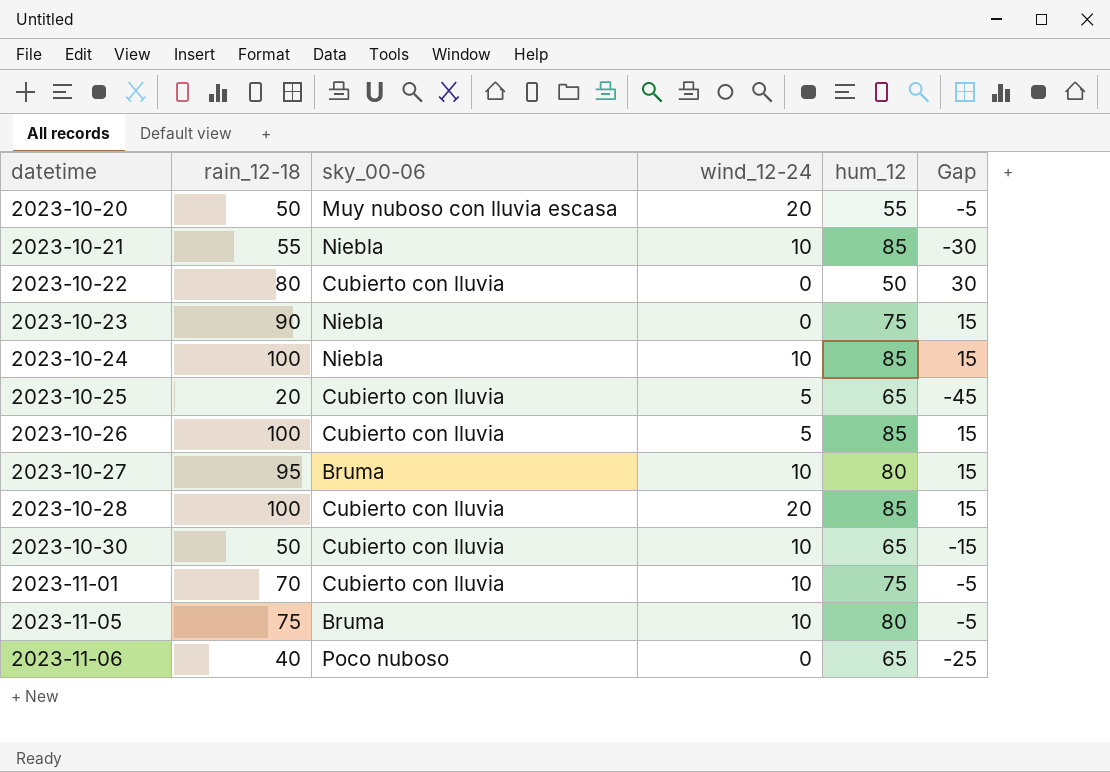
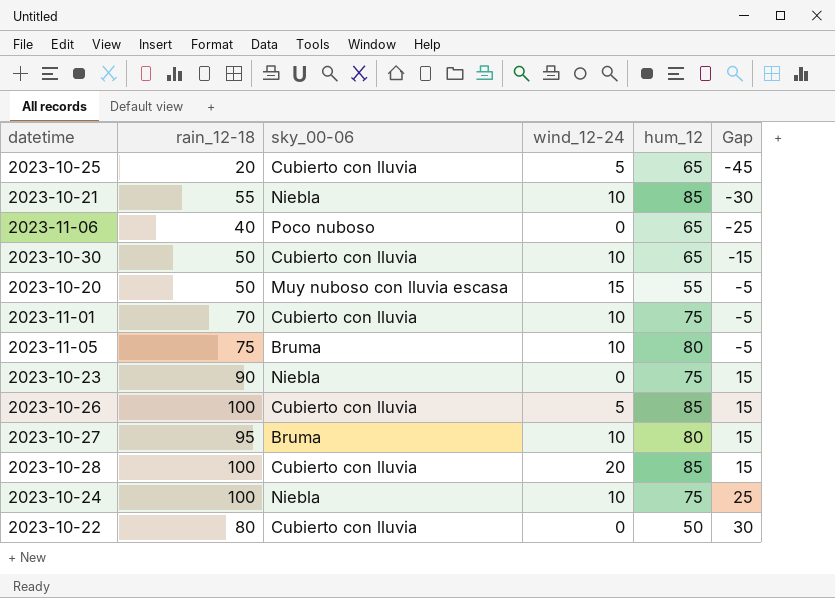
row order: datetime ascending -> Gap ascending
2023-10-20 | wind_12-24: 20 -> 15
2023-10-24 | hum_12: 85 -> 75
2023-10-24 | Gap: 15 -> 25

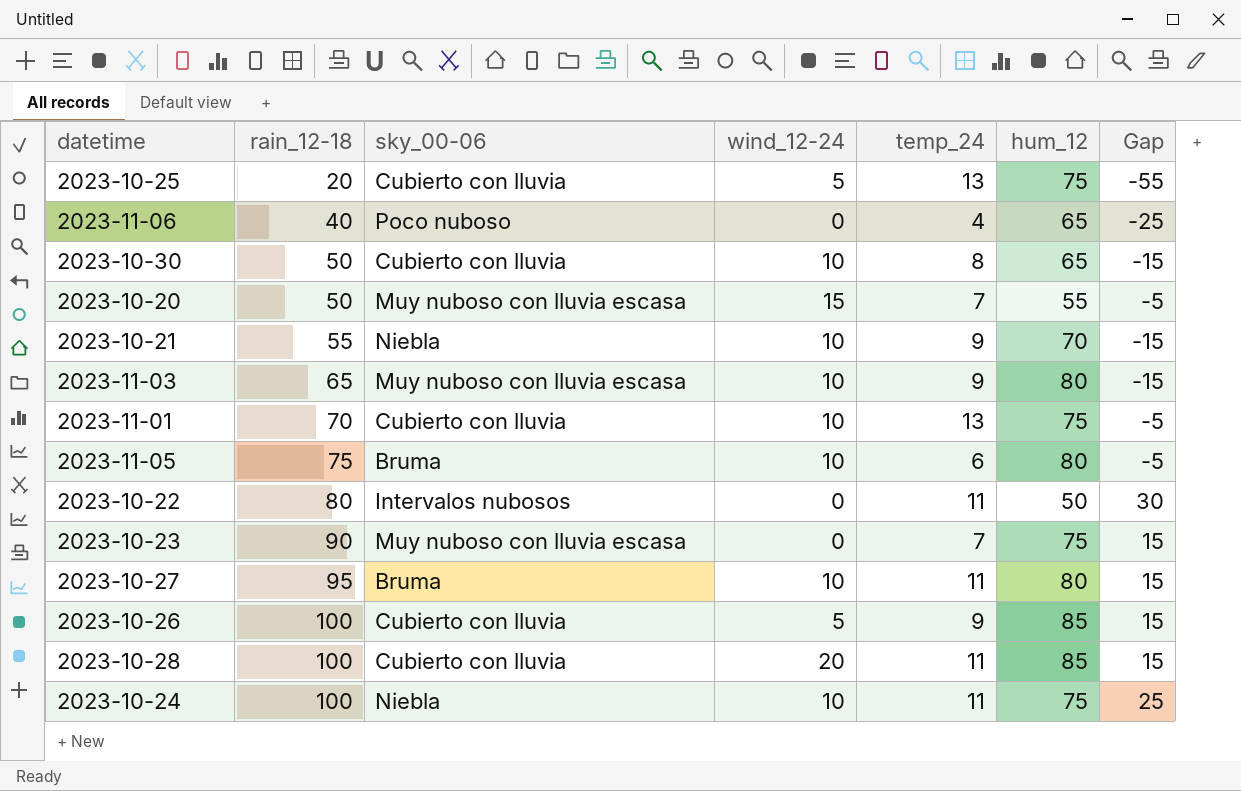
row order: Gap ascending -> rain_12-18 ascending
column temp_24 | position: none -> 5
2023-10-25 | hum_12: 65 -> 75
2023-10-25 | Gap: -45 -> -55
2023-10-21 | hum_12: 85 -> 70
2023-10-21 | Gap: -30 -> -15
row 2023-11-03: none -> 65 | Muy nuboso con lluvia escasa | 10 | 9 | 80 | -15
2023-10-22 | sky_00-06: Cubierto con lluvia -> Intervalos nubosos
2023-10-23 | sky_00-06: Niebla -> Muy nuboso con lluvia escasa

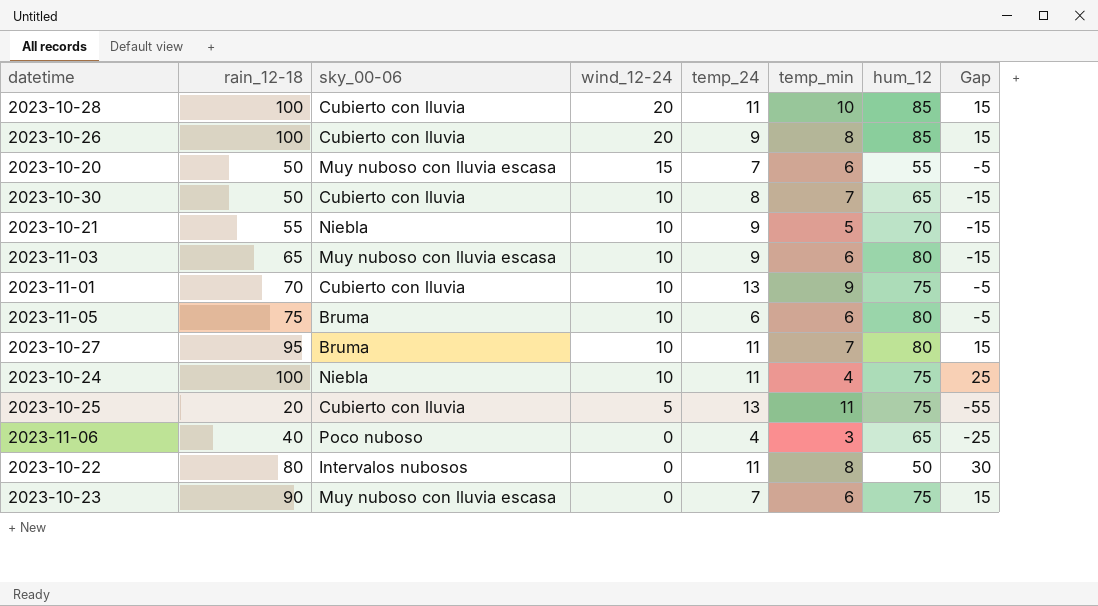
row order: rain_12-18 ascending -> wind_12-24 descending
column temp_min | position: none -> 6
2023-10-26 | wind_12-24: 5 -> 20

